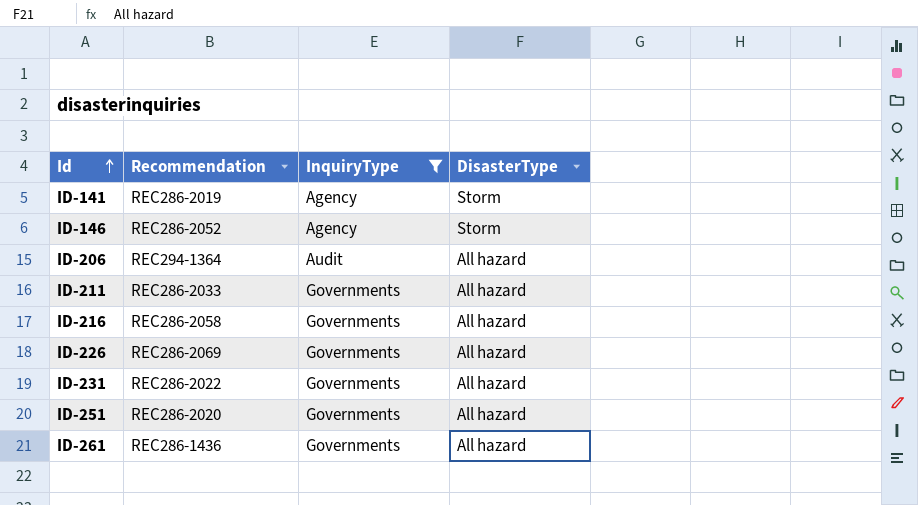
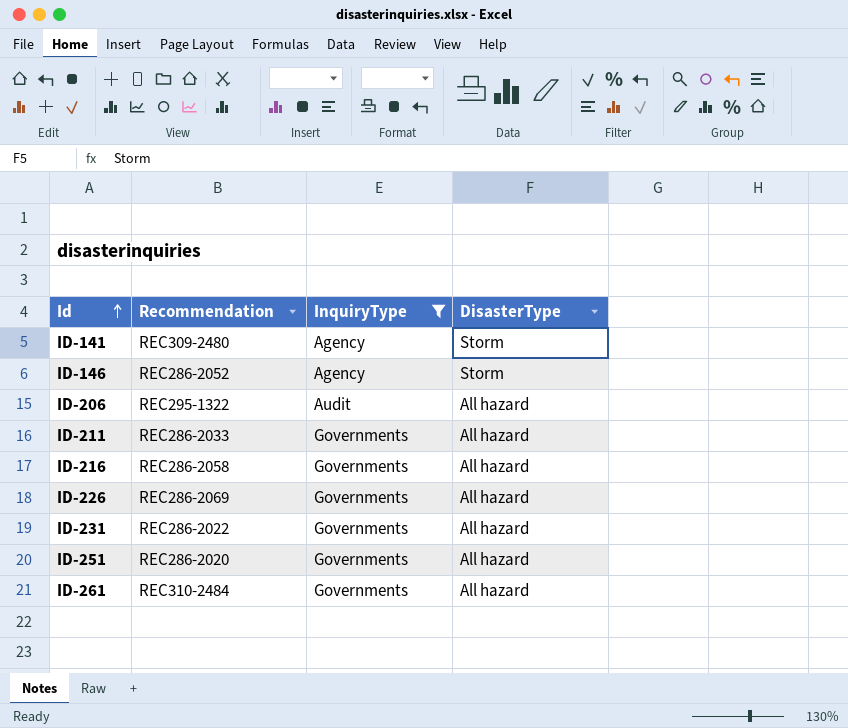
ID-141 | Recommendation: REC286-2019 -> REC309-2480
ID-206 | Recommendation: REC294-1364 -> REC295-1322
ID-261 | Recommendation: REC286-1436 -> REC310-2484

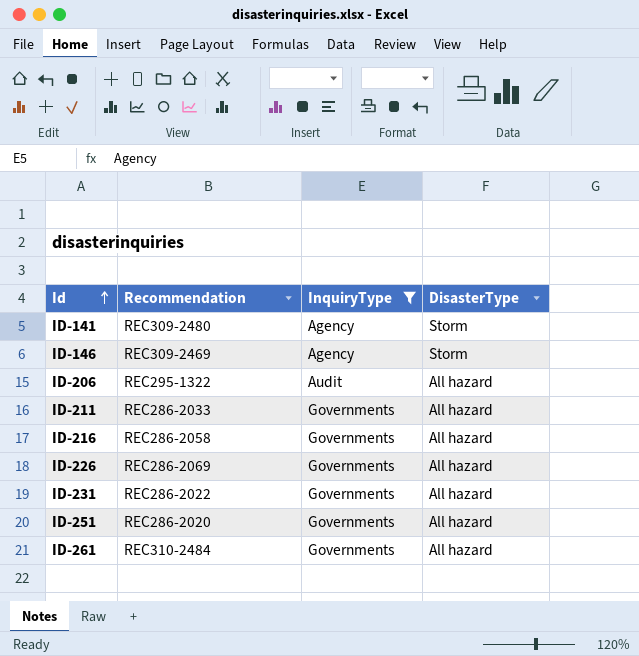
ID-146 | Recommendation: REC286-2052 -> REC309-2469

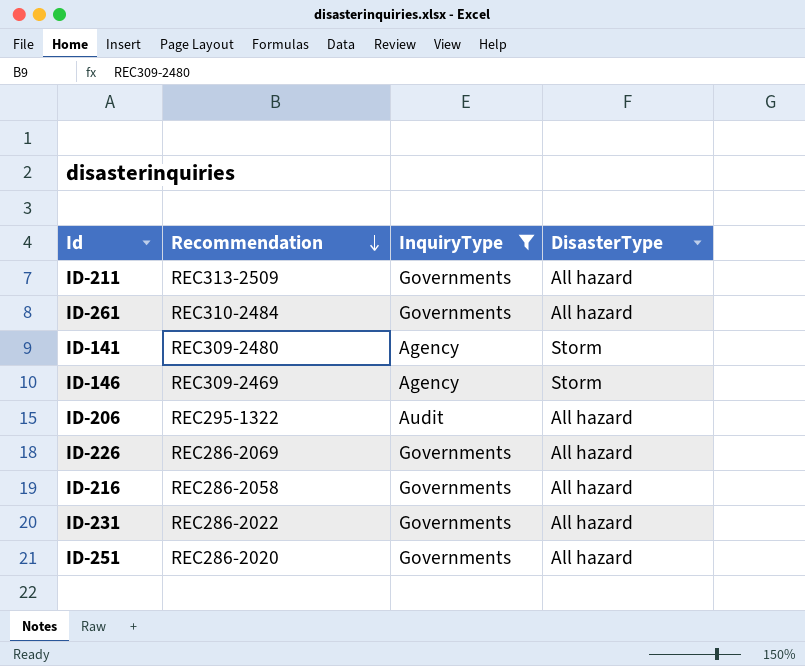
row order: Id ascending -> Recommendation descending
ID-211 | Recommendation: REC286-2033 -> REC313-2509

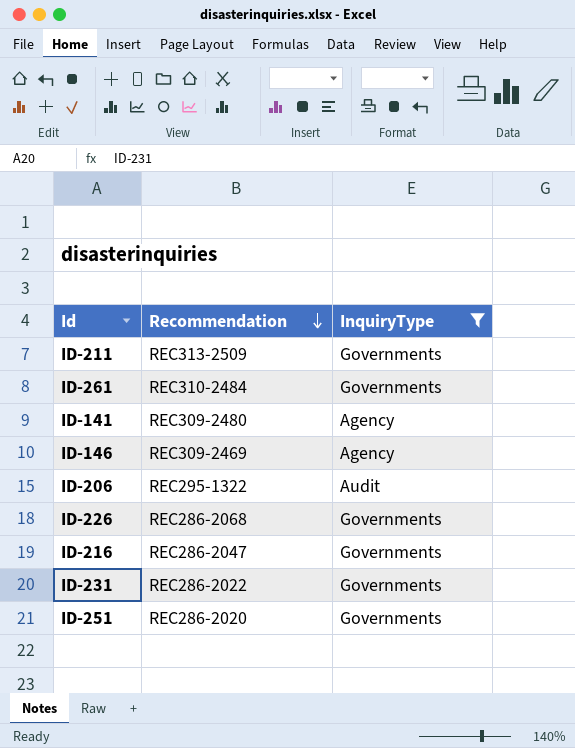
column DisasterType | position: 4 -> none
ID-226 | Recommendation: REC286-2069 -> REC286-2068
ID-216 | Recommendation: REC286-2058 -> REC286-2047

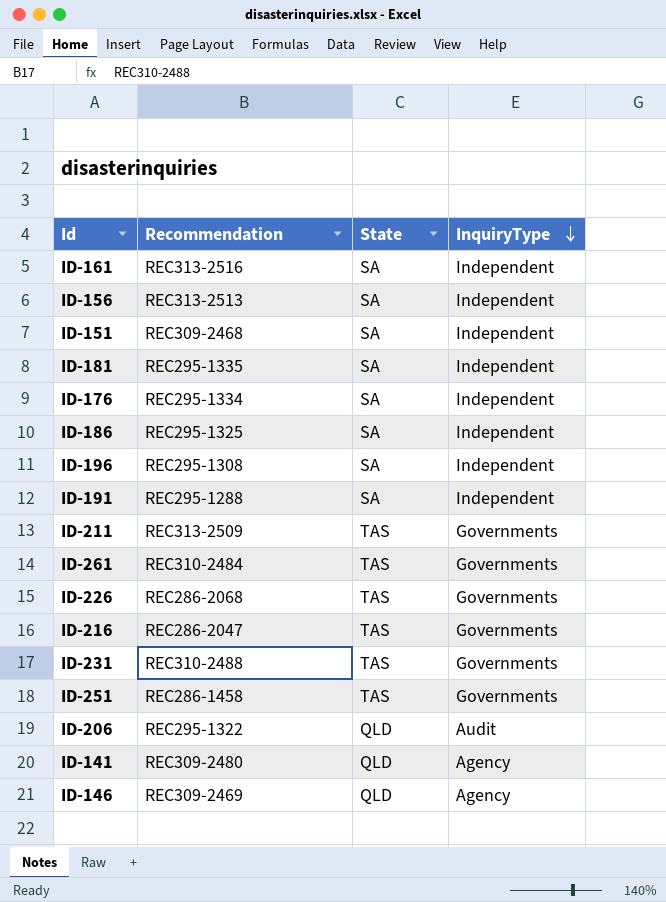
filter: InquiryType != Independent -> none
row order: Recommendation descending -> InquiryType descending
column State | position: none -> 3
ID-231 | Recommendation: REC286-2022 -> REC310-2488
ID-251 | Recommendation: REC286-2020 -> REC286-1458

